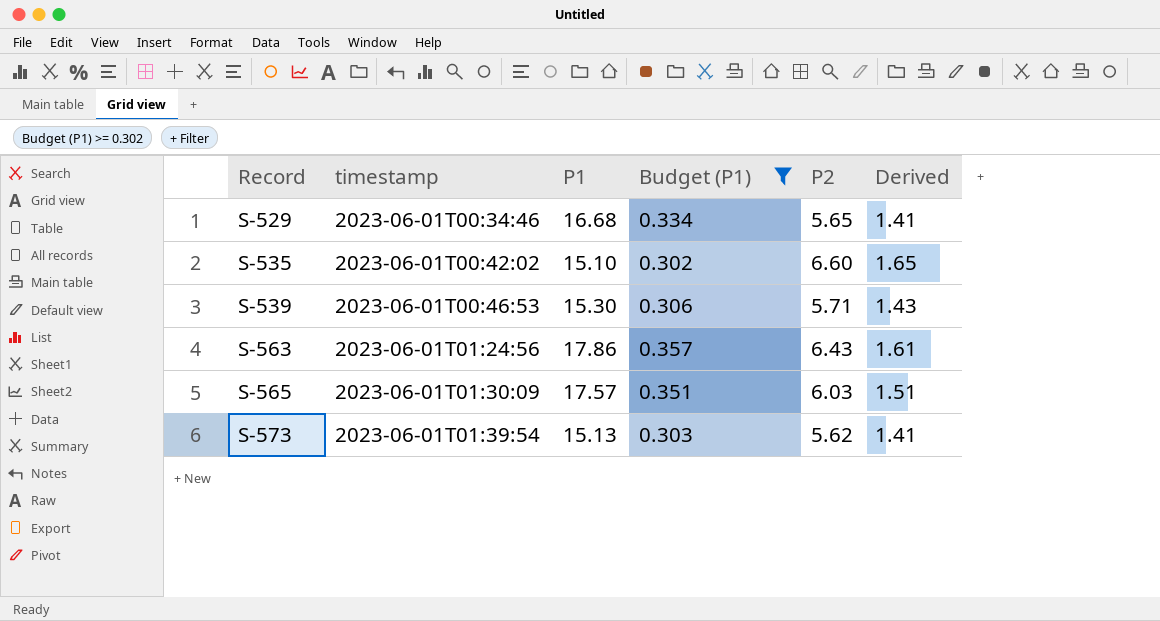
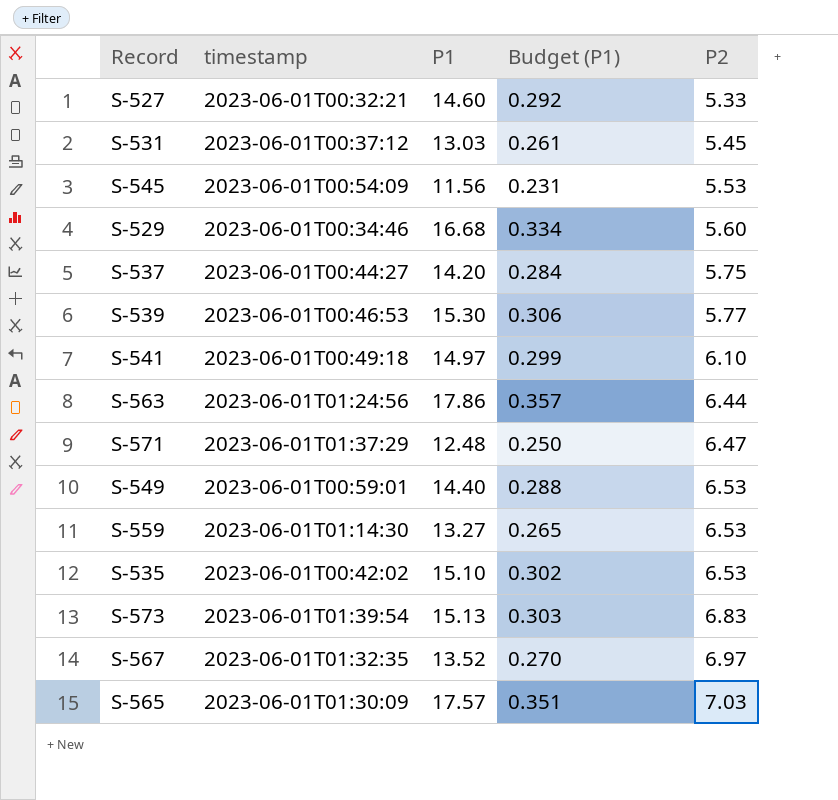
filter: Budget (P1) >= 0.302 -> none
row order: Record ascending -> P2 ascending
column Derived | formula: [P2] * 0.25 -> none
S-529 | P2: 5.65 -> 5.60
S-539 | P2: 5.71 -> 5.77
S-563 | P2: 6.43 -> 6.44
S-535 | P2: 6.60 -> 6.53
S-573 | P2: 5.62 -> 6.83
S-565 | P2: 6.03 -> 7.03

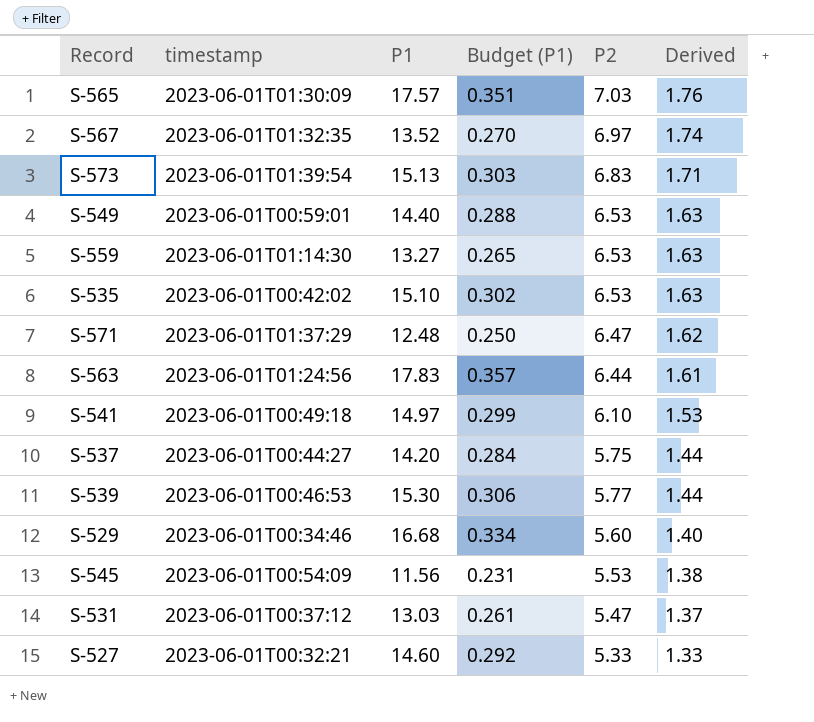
row order: P2 ascending -> Derived descending
column Derived | formula: none -> [P2] * 0.25
S-563 | P1: 17.86 -> 17.83
S-531 | P2: 5.45 -> 5.47

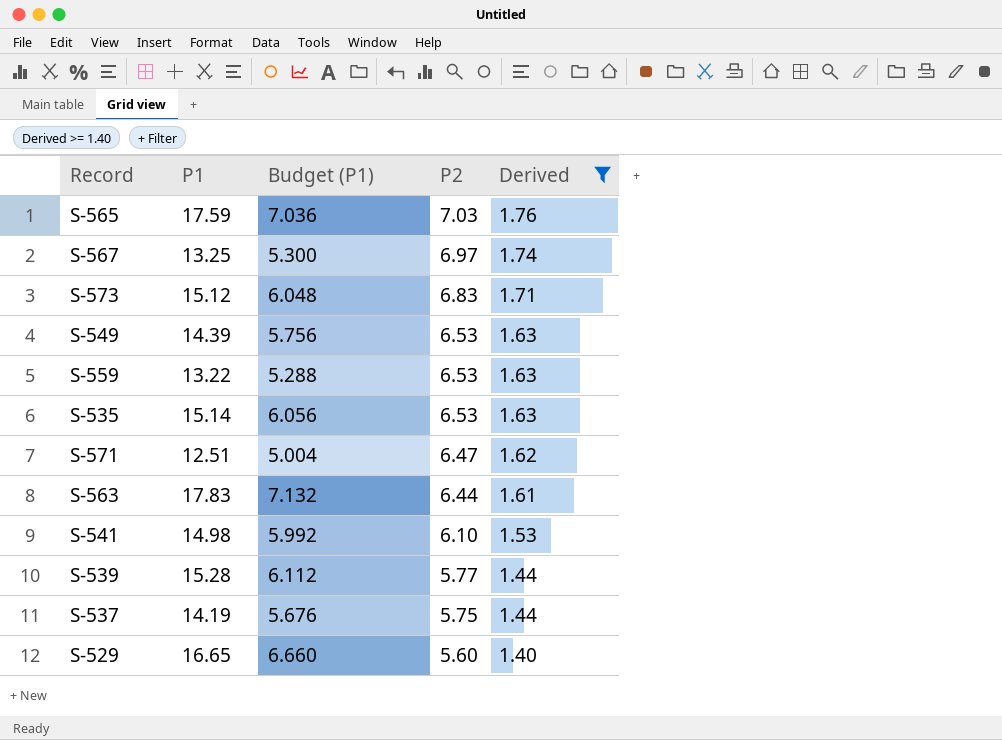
filter: none -> Derived >= 1.40
row order: Derived descending -> P2 descending
column timestamp | position: 2 -> none
column Budget (P1) | formula: [P1] * 0.02 -> [P1] * 0.4
S-565 | P1: 17.57 -> 17.59
S-567 | P1: 13.52 -> 13.25
S-573 | P1: 15.13 -> 15.12
S-549 | P1: 14.40 -> 14.39
S-559 | P1: 13.27 -> 13.22
S-535 | P1: 15.10 -> 15.14
S-571 | P1: 12.48 -> 12.51
S-541 | P1: 14.97 -> 14.98
S-539 | P1: 15.30 -> 15.28
S-537 | P1: 14.20 -> 14.19
S-529 | P1: 16.68 -> 16.65

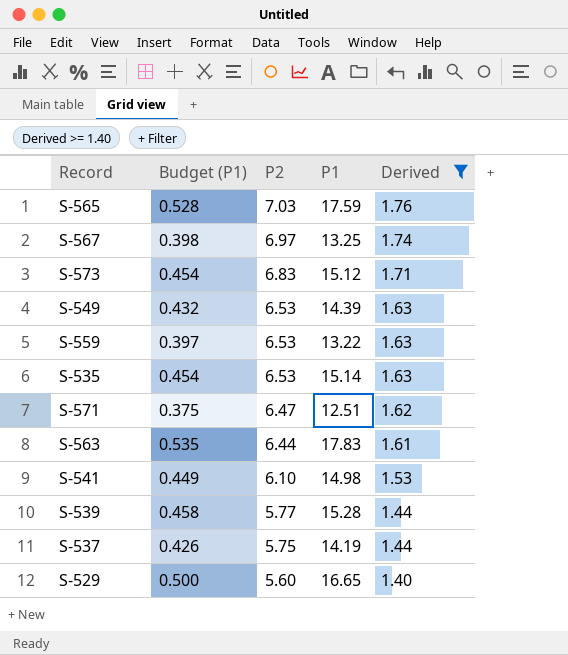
column Budget (P1) | formula: [P1] * 0.4 -> [P1] * 0.03
column P1 | position: 2 -> 4

